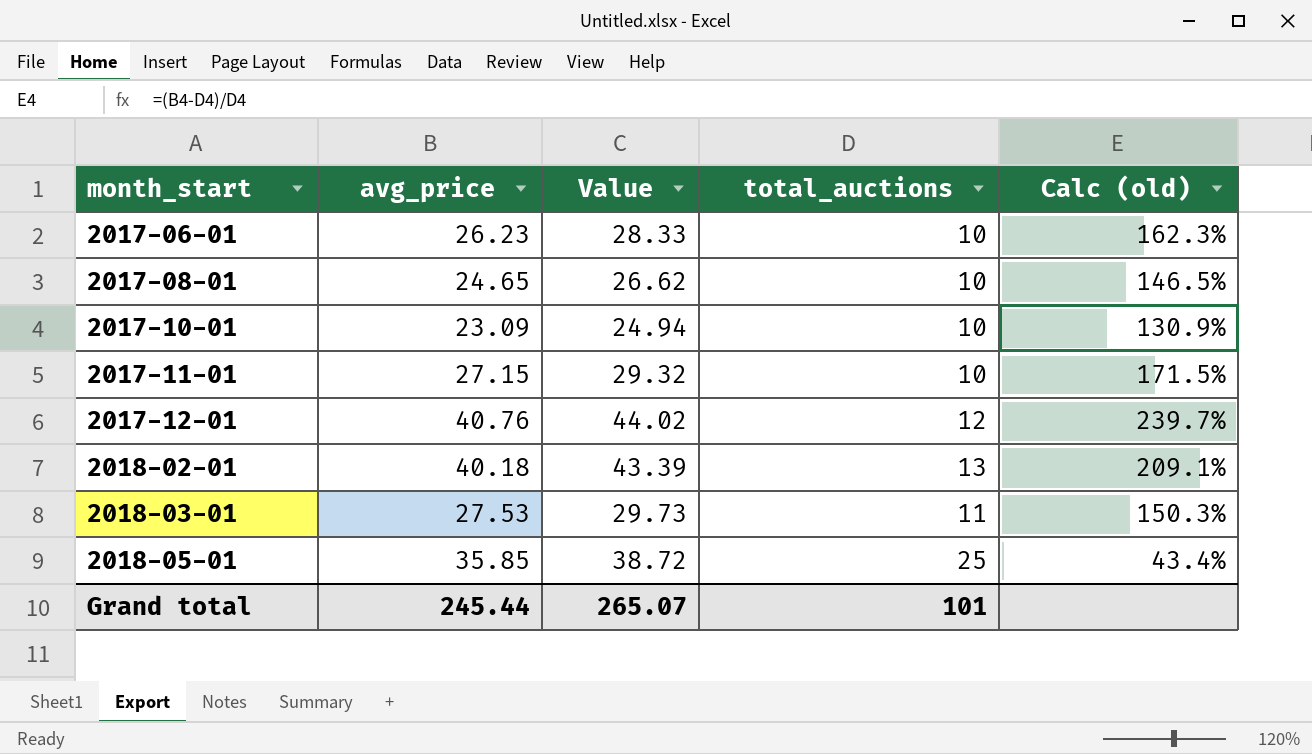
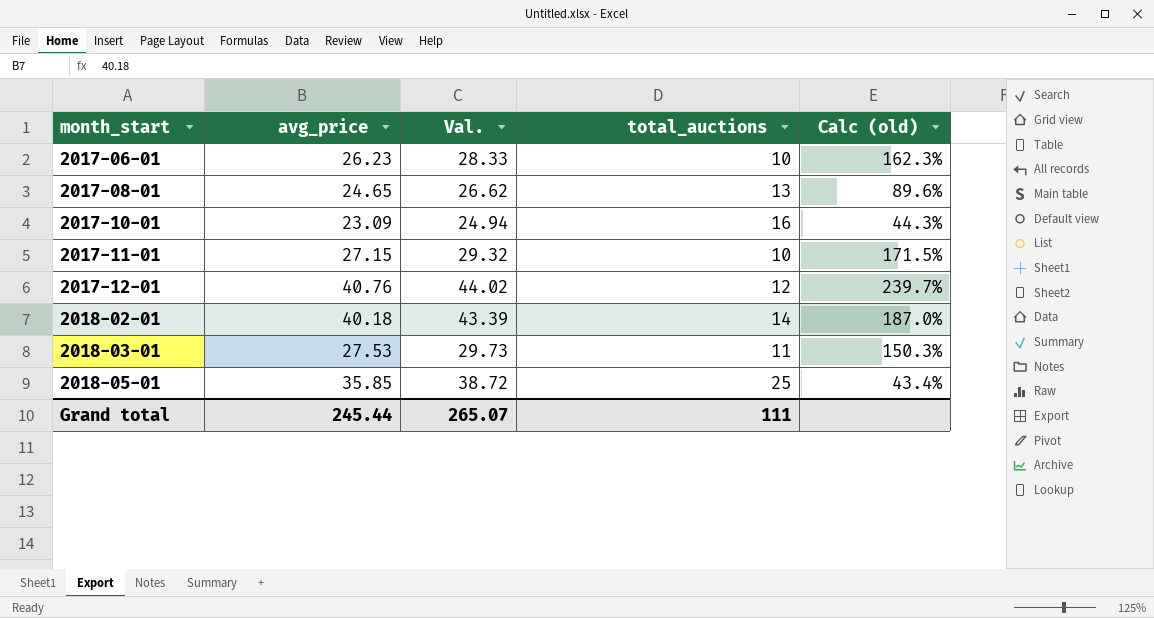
column name: Value -> Val.
2017-08-01 | total_auctions: 10 -> 13
2017-08-01 | Calc (old): 146.5% -> 89.6%
2017-10-01 | total_auctions: 10 -> 16
2017-10-01 | Calc (old): 130.9% -> 44.3%
2018-02-01 | total_auctions: 13 -> 14
2018-02-01 | Calc (old): 209.1% -> 187.0%
Grand total | total_auctions: 101 -> 111

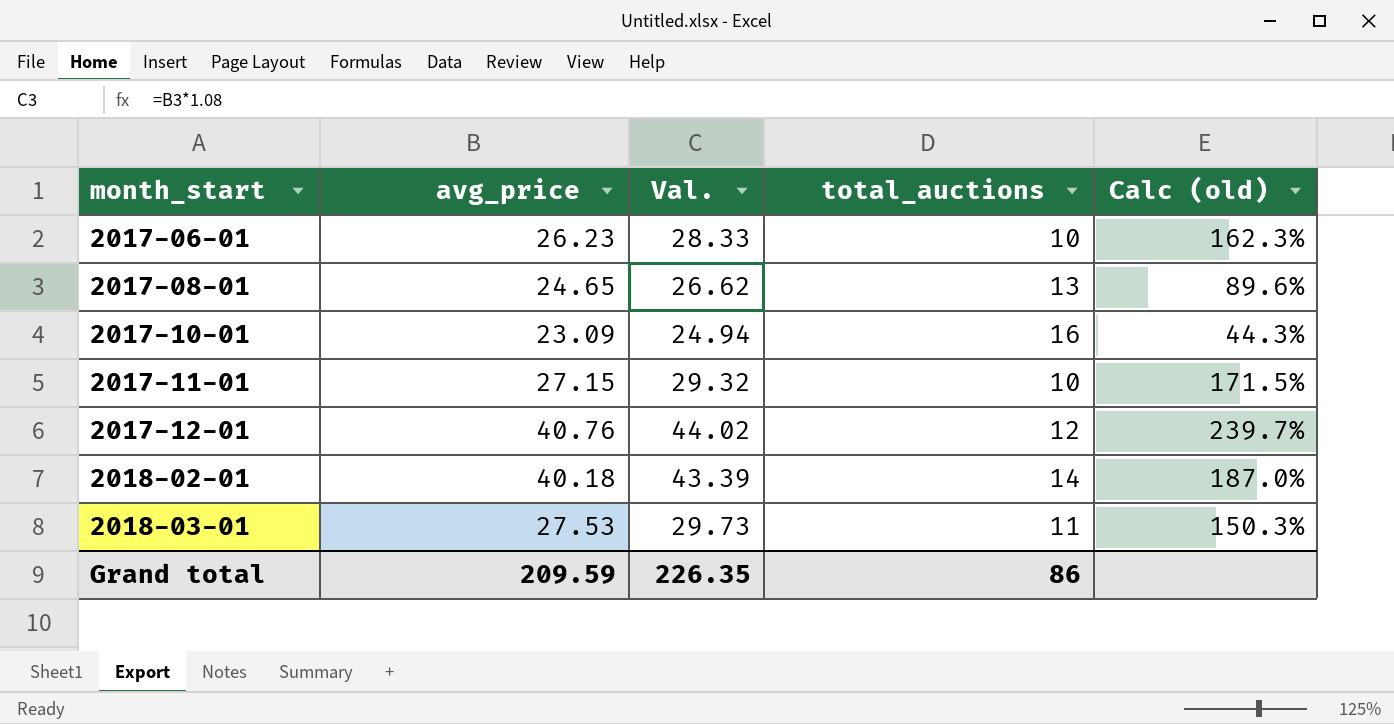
row 2018-05-01: 35.85 | 38.72 | 25 | 43.4% -> none
Grand total | avg_price: 245.44 -> 209.59
Grand total | Val.: 265.07 -> 226.35
Grand total | total_auctions: 111 -> 86

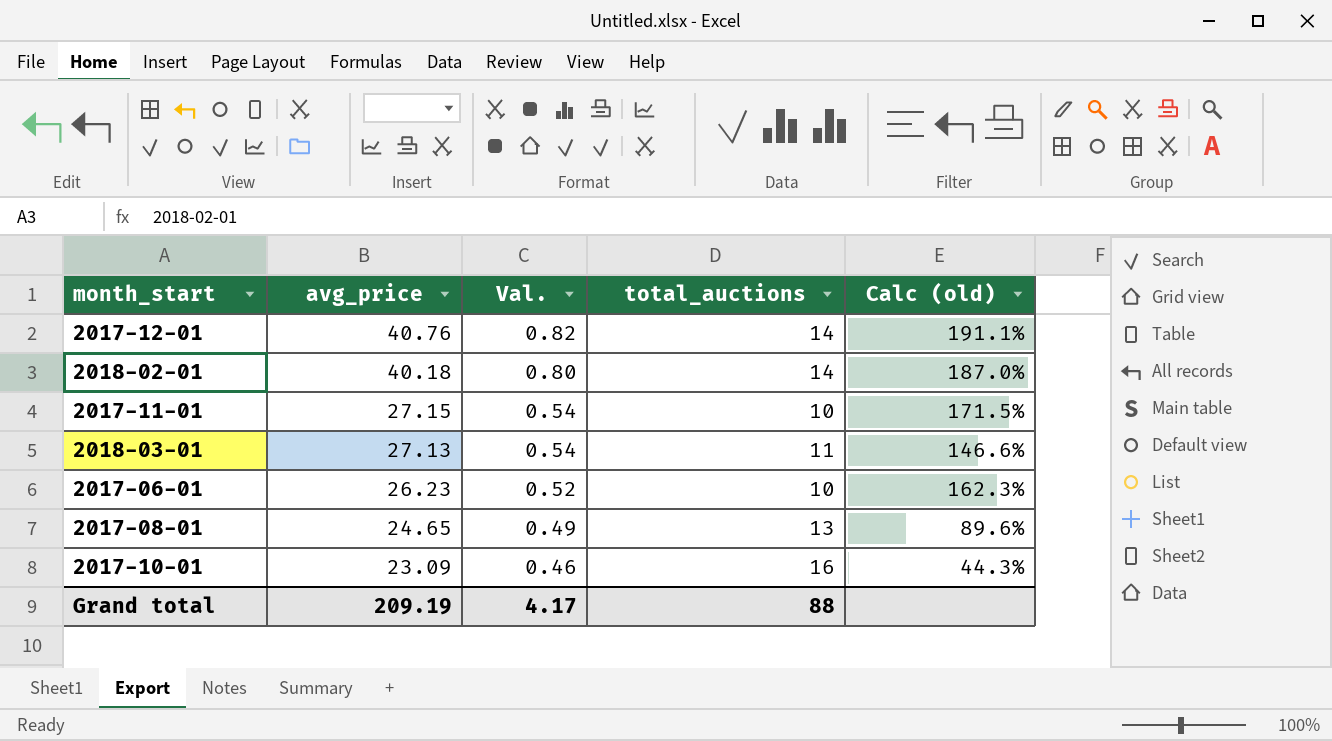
row order: month_start ascending -> avg_price descending
column Val. | formula: [avg_price] * 1.08 -> [avg_price] * 0.02
2017-12-01 | total_auctions: 12 -> 14
2017-12-01 | Calc (old): 239.7% -> 191.1%
2018-03-01 | avg_price: 27.53 -> 27.13
2018-03-01 | Calc (old): 150.3% -> 146.6%
Grand total | avg_price: 209.59 -> 209.19
Grand total | Val.: 226.35 -> 4.17
Grand total | total_auctions: 86 -> 88

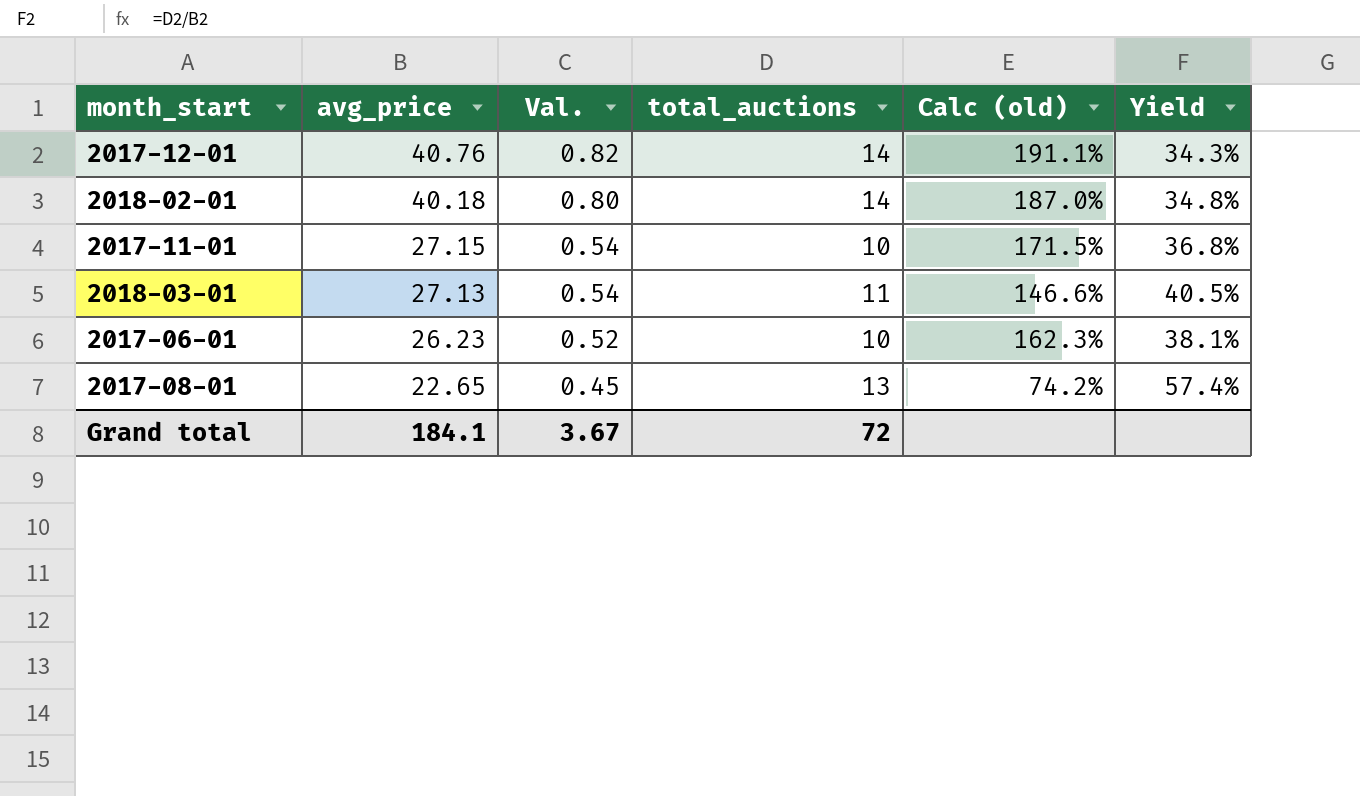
column Yield | formula: none -> [total_auctions] / [avg_price]
row 2017-10-01: 23.09 | 0.46 | 16 | 44.3% -> none
2017-08-01 | avg_price: 24.65 -> 22.65
2017-08-01 | Val.: 0.49 -> 0.45
2017-08-01 | Calc (old): 89.6% -> 74.2%
Grand total | avg_price: 209.19 -> 184.1
Grand total | Val.: 4.17 -> 3.67
Grand total | total_auctions: 88 -> 72

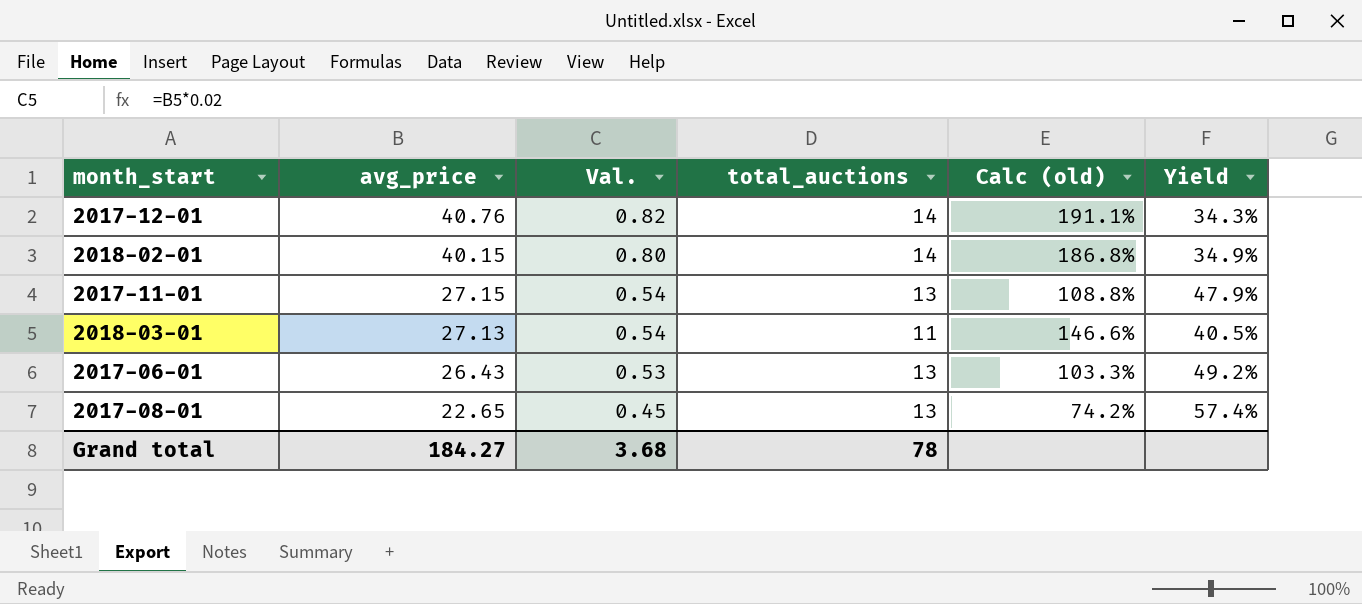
2018-02-01 | avg_price: 40.18 -> 40.15
2018-02-01 | Calc (old): 187.0% -> 186.8%
2018-02-01 | Yield: 34.8% -> 34.9%
2017-11-01 | total_auctions: 10 -> 13
2017-11-01 | Calc (old): 171.5% -> 108.8%
2017-11-01 | Yield: 36.8% -> 47.9%
2017-06-01 | avg_price: 26.23 -> 26.43
2017-06-01 | Val.: 0.52 -> 0.53
2017-06-01 | total_auctions: 10 -> 13
2017-06-01 | Calc (old): 162.3% -> 103.3%
2017-06-01 | Yield: 38.1% -> 49.2%
Grand total | avg_price: 184.1 -> 184.27
Grand total | Val.: 3.67 -> 3.68
Grand total | total_auctions: 72 -> 78

